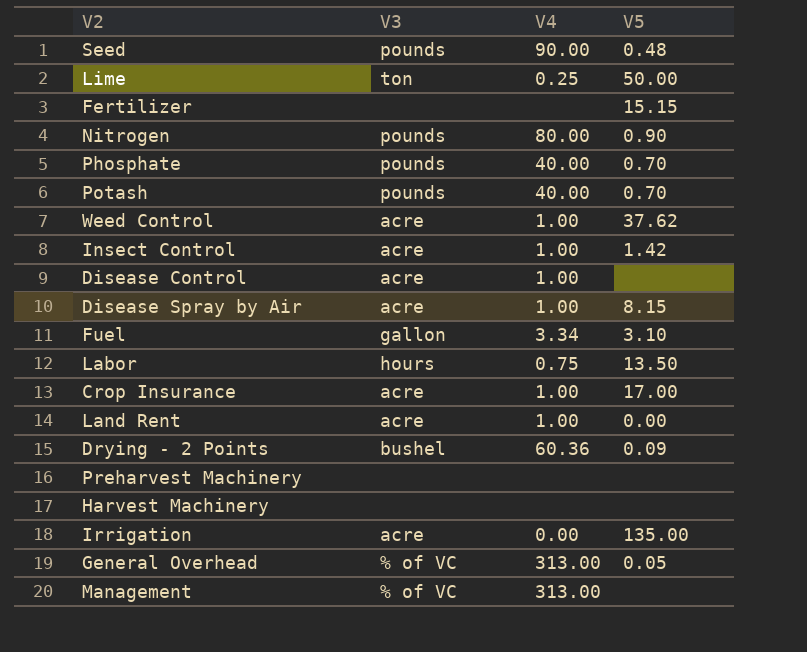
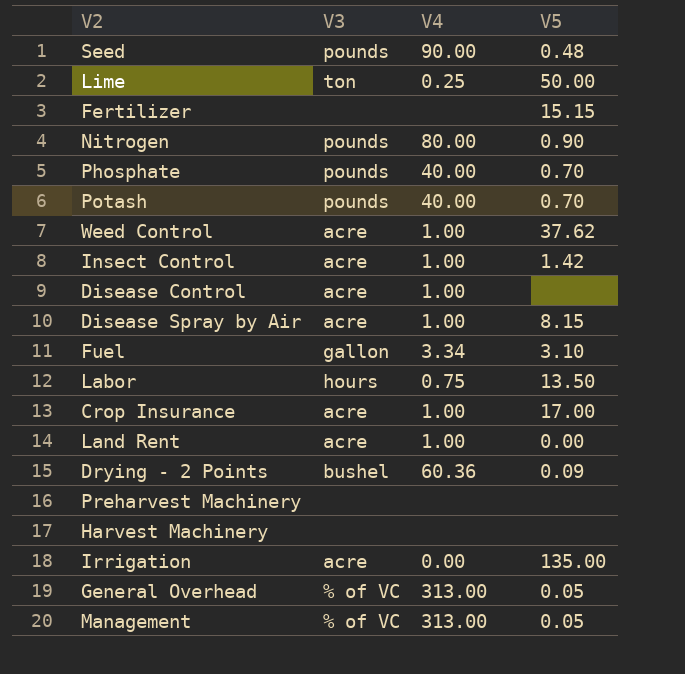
Management | V5: none -> 0.05

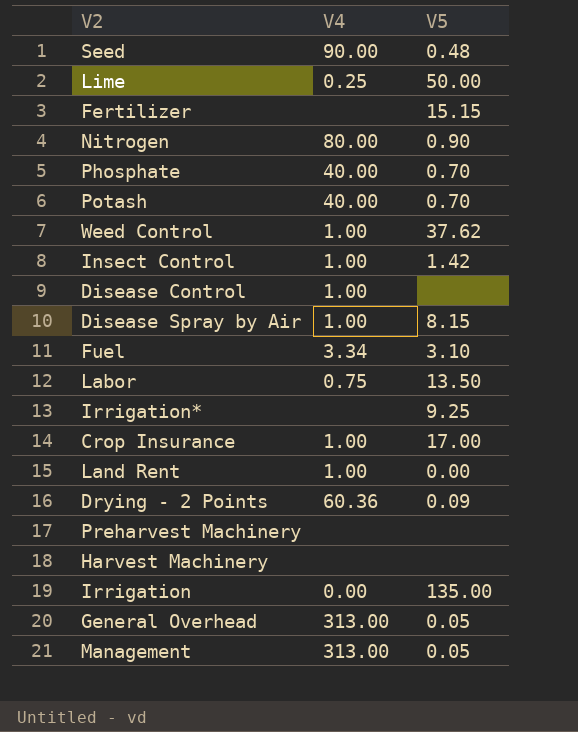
column V3 | position: 2 -> none
row Irrigation*: none -> none | 9.25

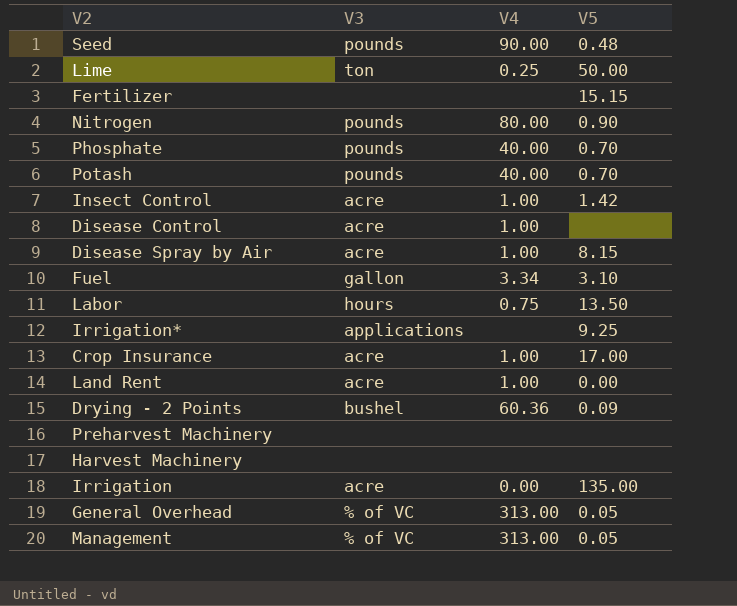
column V3 | position: none -> 2
row Weed Control: 1.00 | 37.62 -> none

